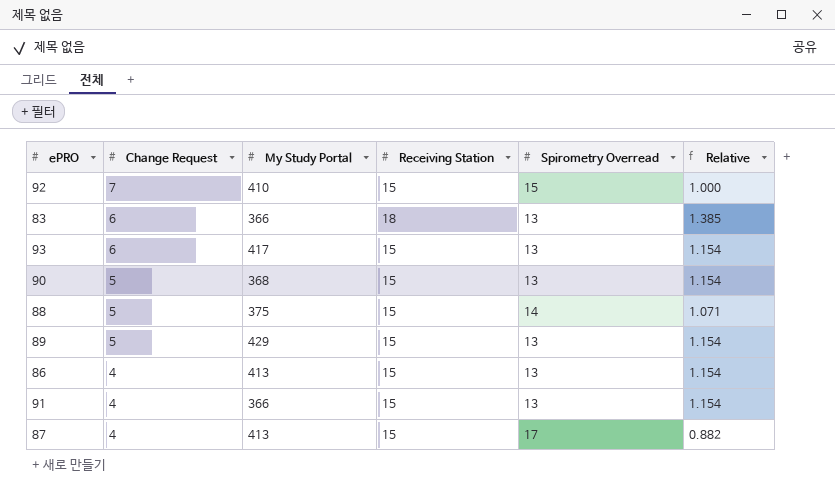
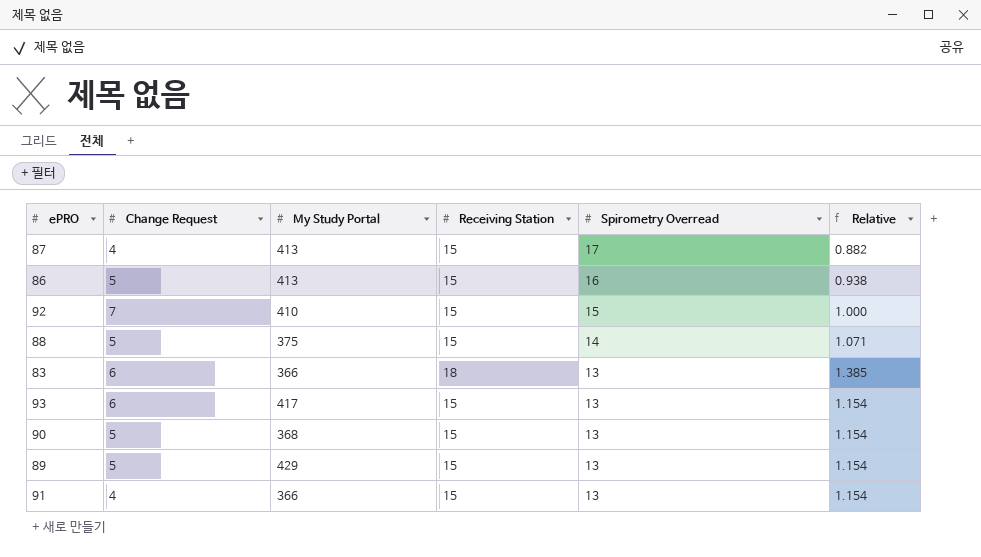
row order: Change Request descending -> Spirometry Overread descending
86 | Change Request: 4 -> 5
86 | Spirometry Overread: 13 -> 16
86 | Relative: 1.154 -> 0.938

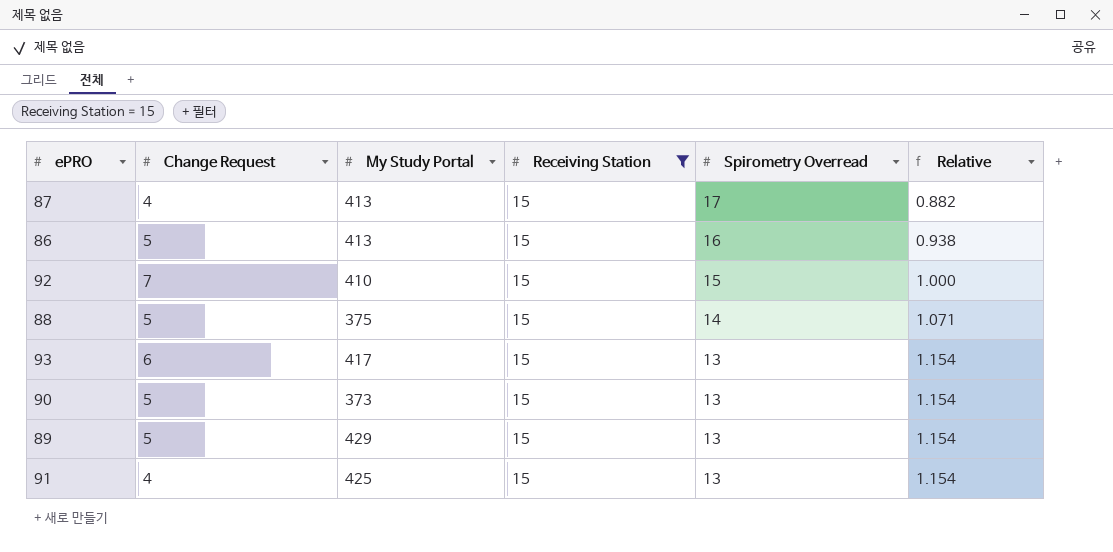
filter: none -> Receiving Station = 15
90 | My Study Portal: 368 -> 373
91 | My Study Portal: 366 -> 425

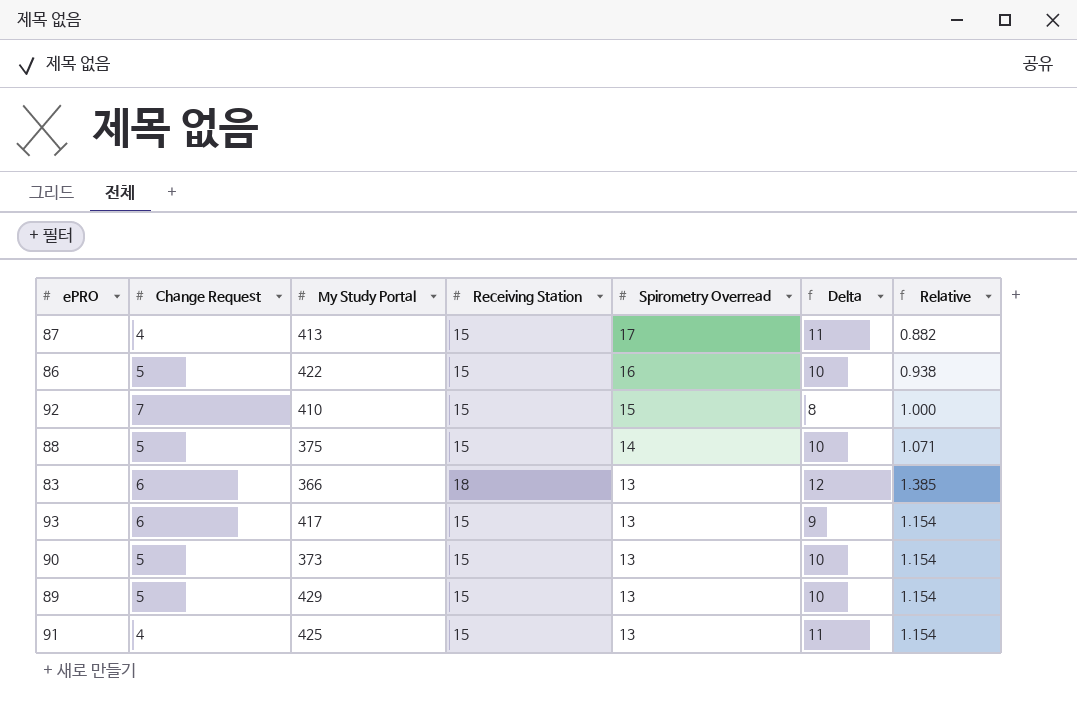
filter: Receiving Station = 15 -> none
column Delta | formula: none -> [Receiving Station] - [Change Request]
86 | My Study Portal: 413 -> 422

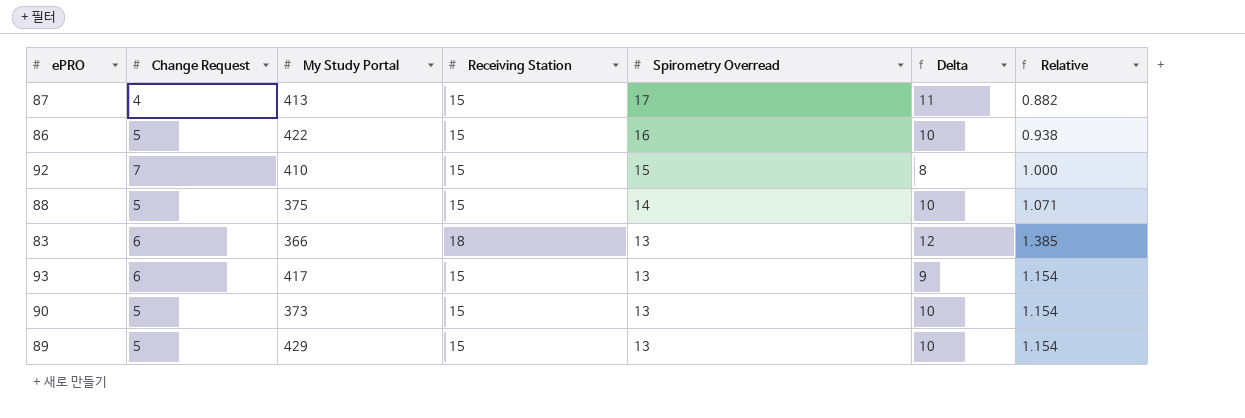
row 91: 4 | 425 | 15 | 13 | 11 | 1.154 -> none

